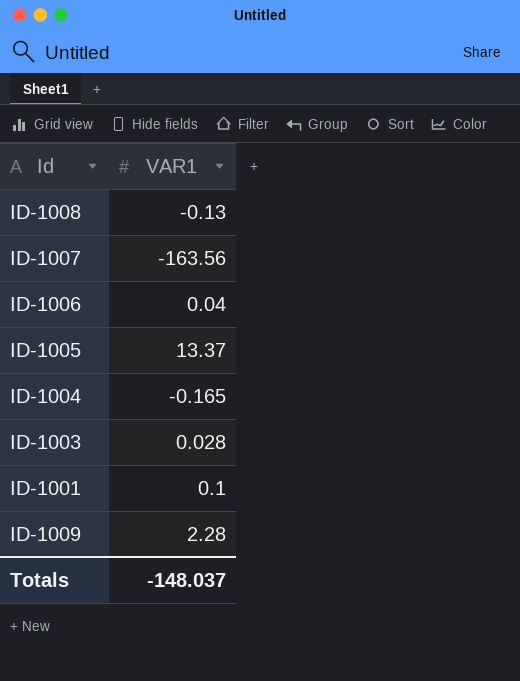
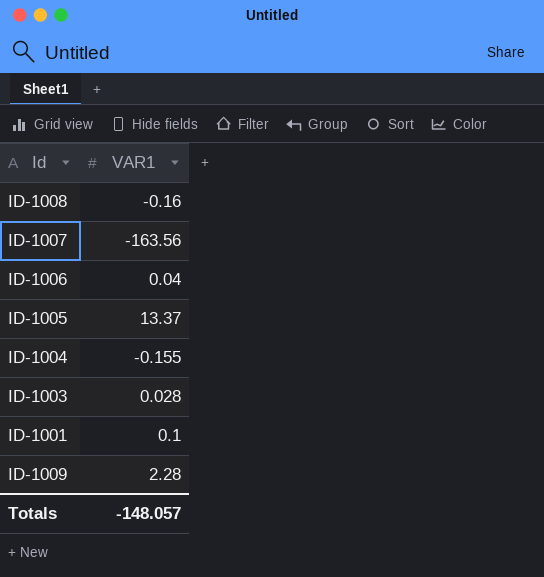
ID-1008 | VAR1: -0.13 -> -0.16
ID-1004 | VAR1: -0.165 -> -0.155
Totals | VAR1: -148.037 -> -148.057

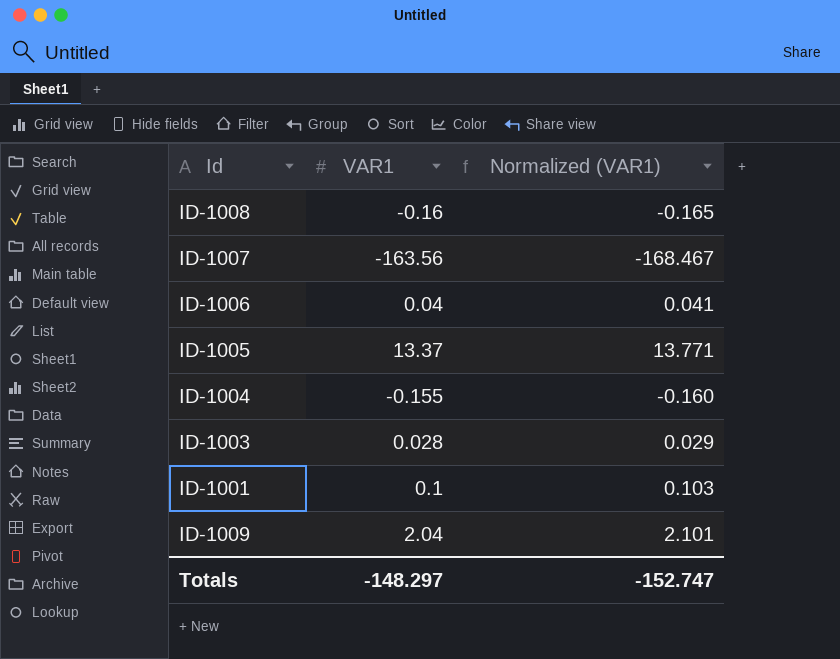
column Normalized (VAR1) | formula: none -> [VAR1] * 1.03
ID-1009 | VAR1: 2.28 -> 2.04
Totals | VAR1: -148.057 -> -148.297

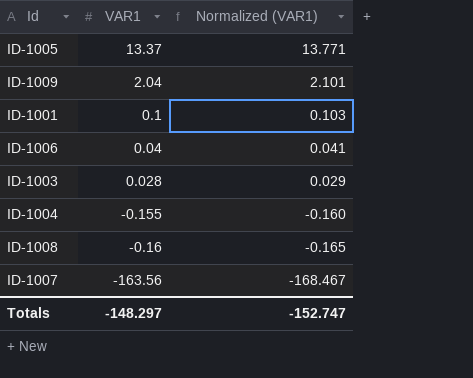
row order: none -> VAR1 descending

